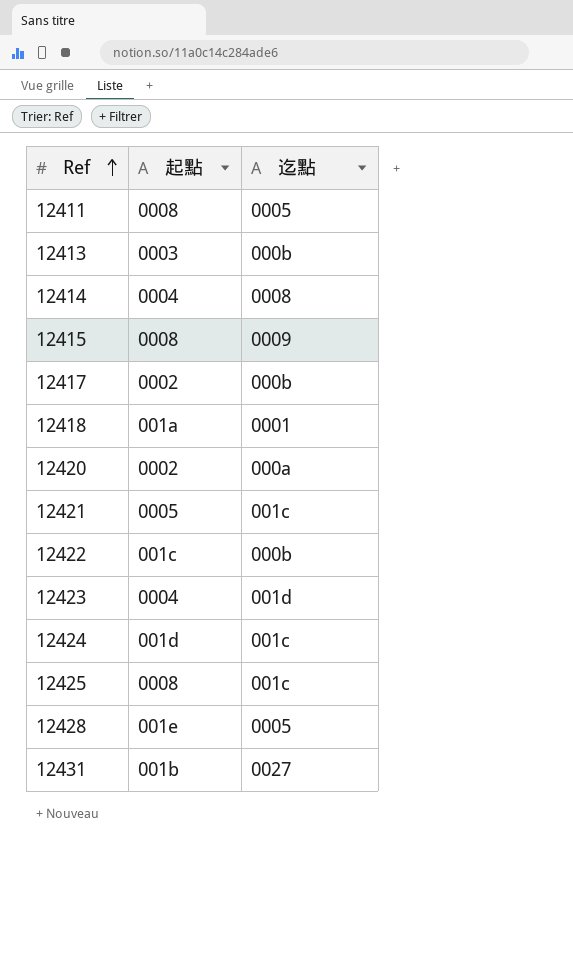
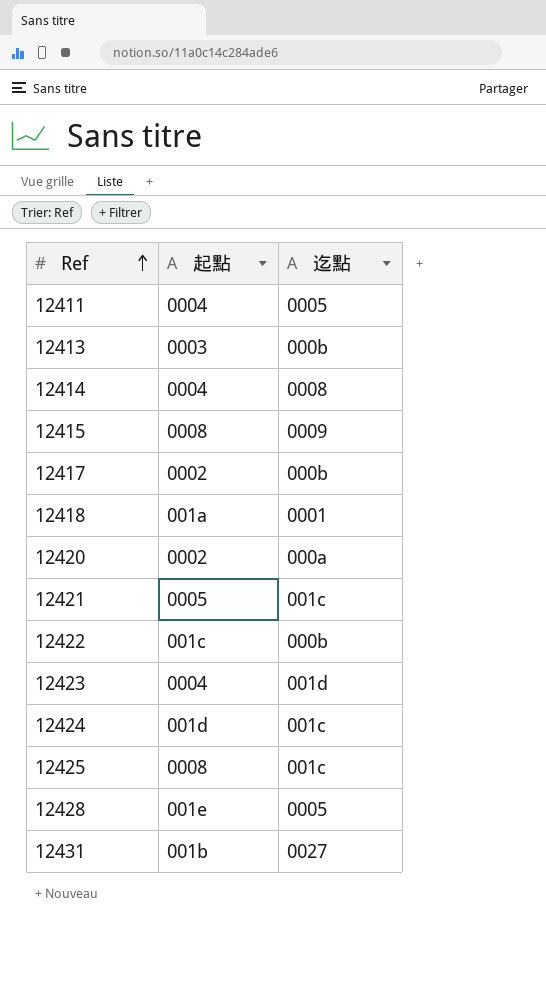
12411 | 起點: 0008 -> 0004

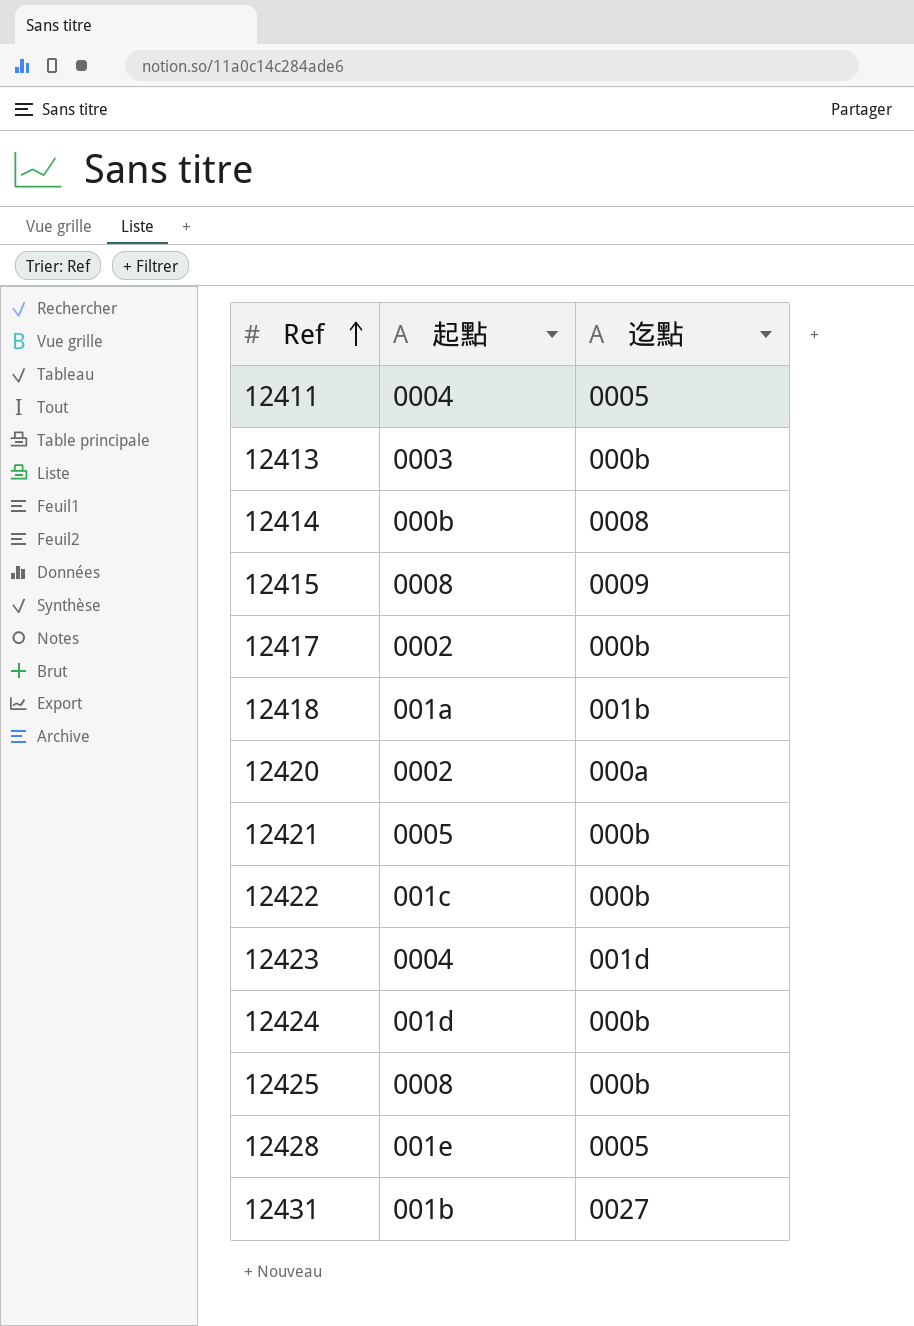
12414 | 起點: 0004 -> 000b
12418 | 迄點: 0001 -> 001b
12421 | 迄點: 001c -> 000b
12424 | 迄點: 001c -> 000b
12425 | 迄點: 001c -> 000b

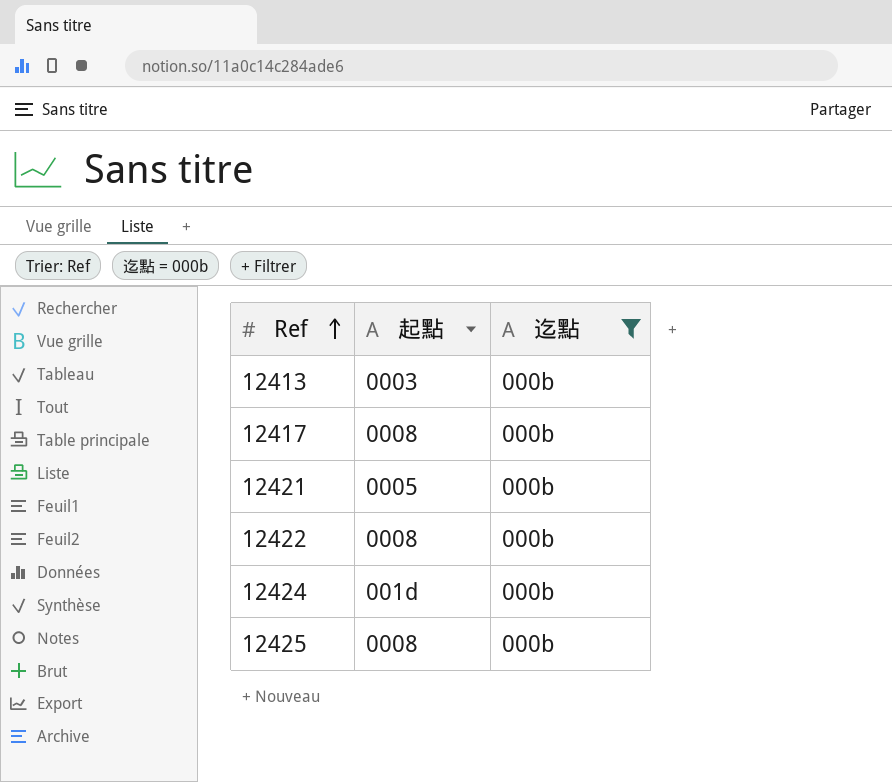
filter: none -> 迄點 = 000b
12417 | 起點: 0002 -> 0008
12422 | 起點: 001c -> 0008

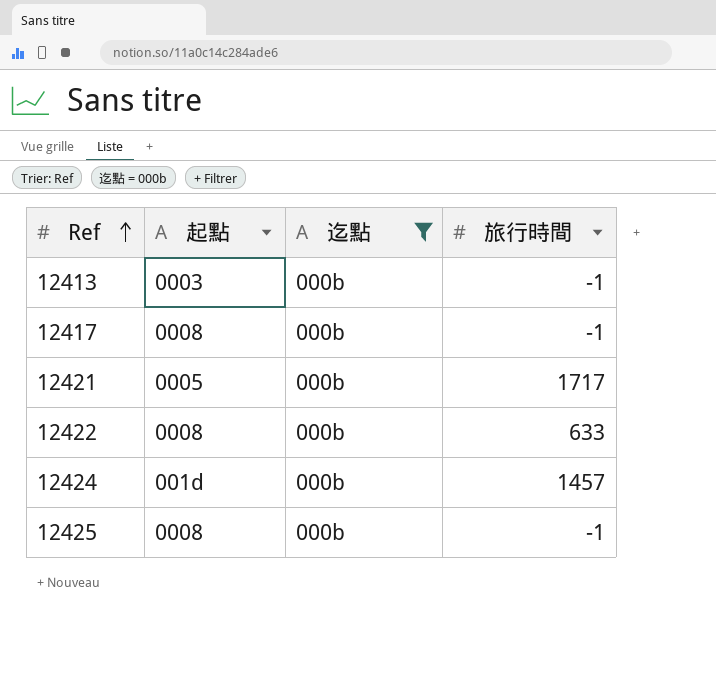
column 旅行時間 | position: none -> 4

